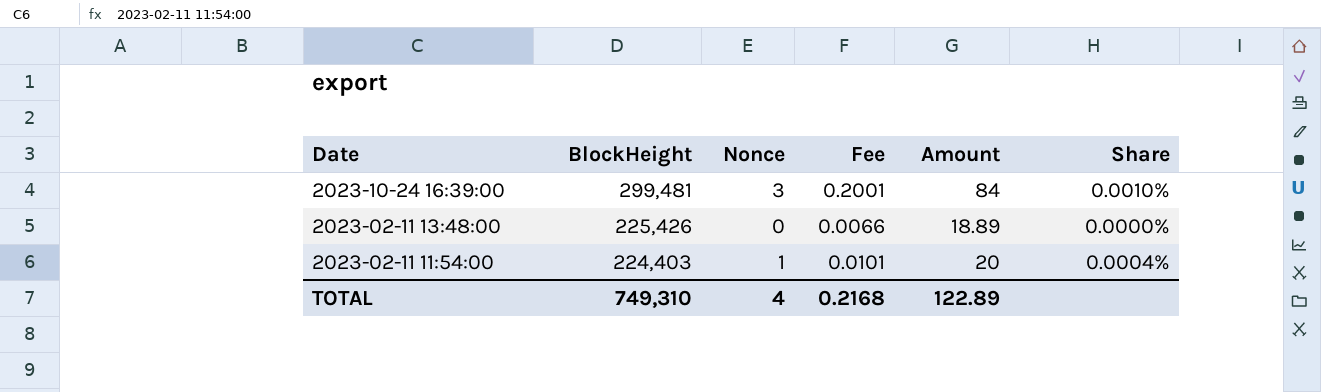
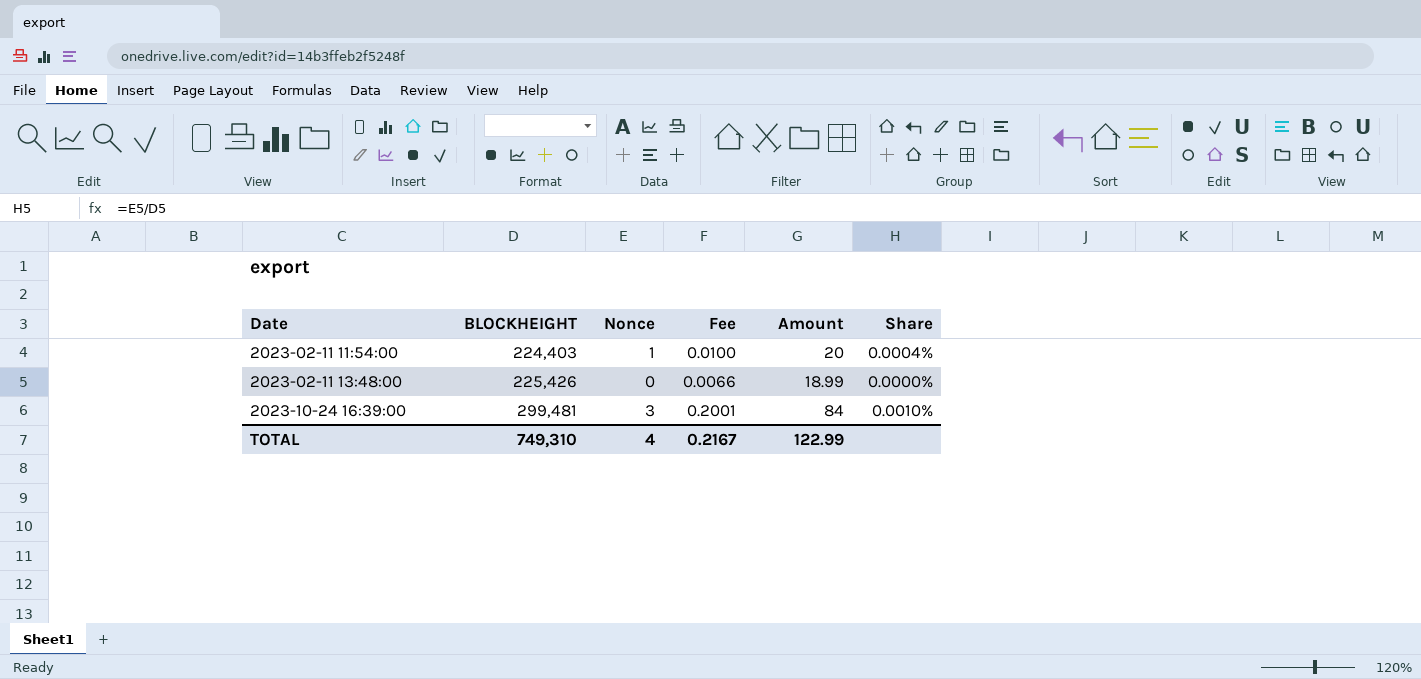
row order: Date descending -> Date ascending
column name: BlockHeight -> BLOCKHEIGHT
2023-02-11 11:54:00 | Fee: 0.0101 -> 0.0100
2023-02-11 13:48:00 | Amount: 18.89 -> 18.99
TOTAL | Fee: 0.2168 -> 0.2167
TOTAL | Amount: 122.89 -> 122.99

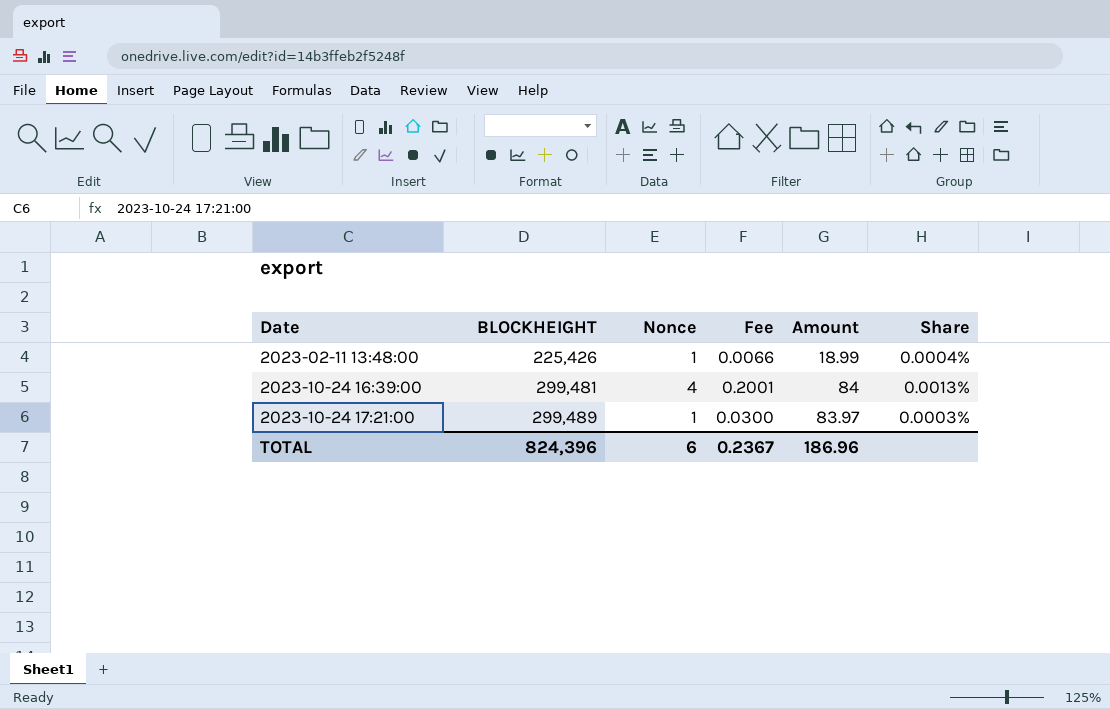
row 2023-02-11 11:54:00: 224,403 | 1 | 0.0100 | 20 | 0.0004% -> none
2023-02-11 13:48:00 | Nonce: 0 -> 1
2023-02-11 13:48:00 | Share: 0.0000% -> 0.0004%
2023-10-24 16:39:00 | Nonce: 3 -> 4
2023-10-24 16:39:00 | Share: 0.0010% -> 0.0013%
row 2023-10-24 17:21:00: none -> 299,489 | 1 | 0.0300 | 83.97 | 0.0003%
TOTAL | BLOCKHEIGHT: 749,310 -> 824,396
TOTAL | Nonce: 4 -> 6
TOTAL | Fee: 0.2167 -> 0.2367
TOTAL | Amount: 122.99 -> 186.96

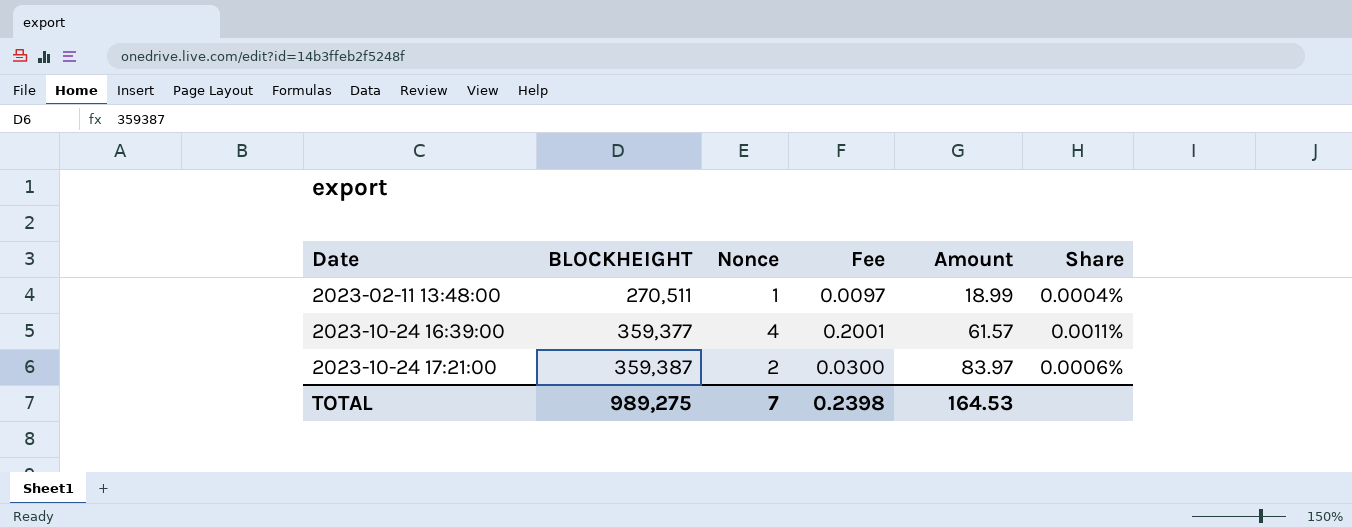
2023-02-11 13:48:00 | BLOCKHEIGHT: 225,426 -> 270,511
2023-02-11 13:48:00 | Fee: 0.0066 -> 0.0097
2023-10-24 16:39:00 | BLOCKHEIGHT: 299,481 -> 359,377
2023-10-24 16:39:00 | Amount: 84 -> 61.57
2023-10-24 16:39:00 | Share: 0.0013% -> 0.0011%
2023-10-24 17:21:00 | BLOCKHEIGHT: 299,489 -> 359,387
2023-10-24 17:21:00 | Nonce: 1 -> 2
2023-10-24 17:21:00 | Share: 0.0003% -> 0.0006%
TOTAL | BLOCKHEIGHT: 824,396 -> 989,275
TOTAL | Nonce: 6 -> 7
TOTAL | Fee: 0.2367 -> 0.2398
TOTAL | Amount: 186.96 -> 164.53

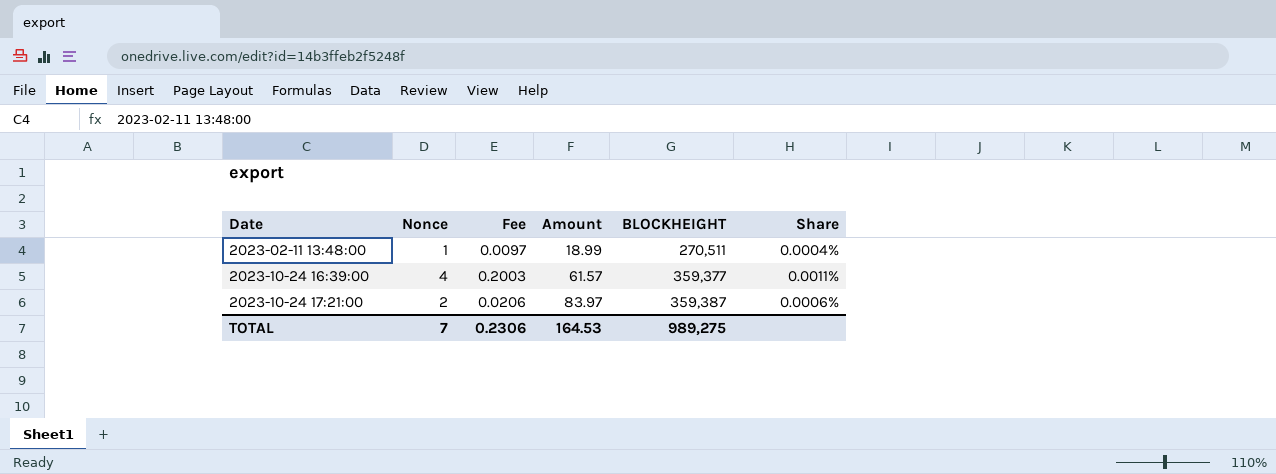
column BLOCKHEIGHT | position: 2 -> 5
2023-10-24 16:39:00 | Fee: 0.2001 -> 0.2003
2023-10-24 17:21:00 | Fee: 0.0300 -> 0.0206
TOTAL | Fee: 0.2398 -> 0.2306

